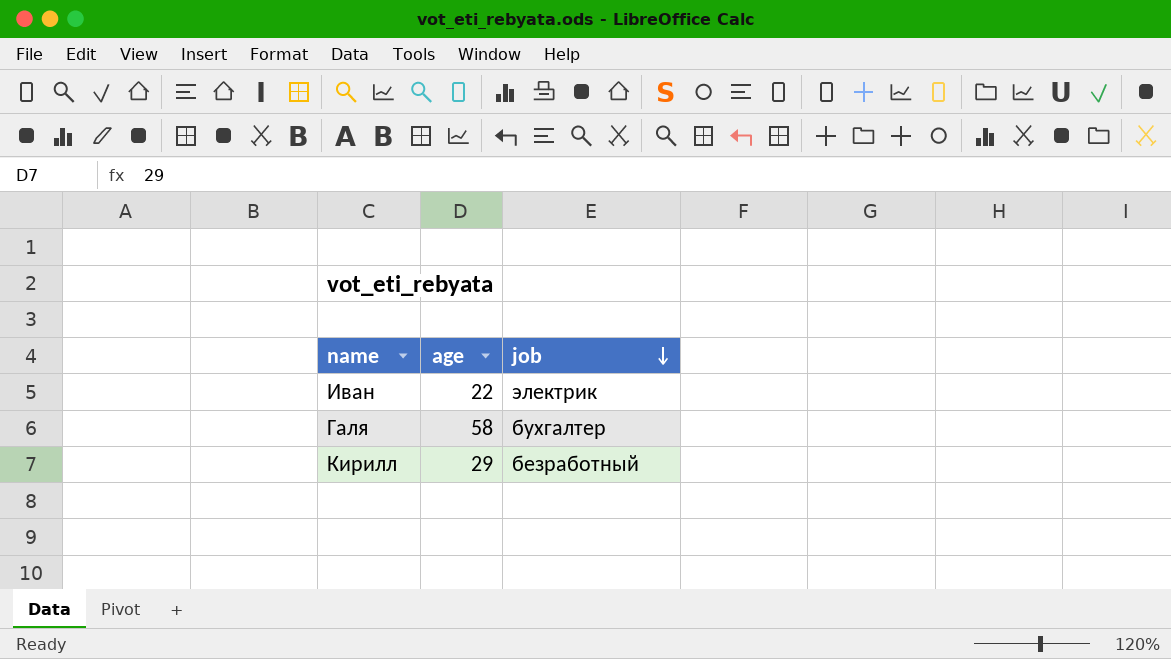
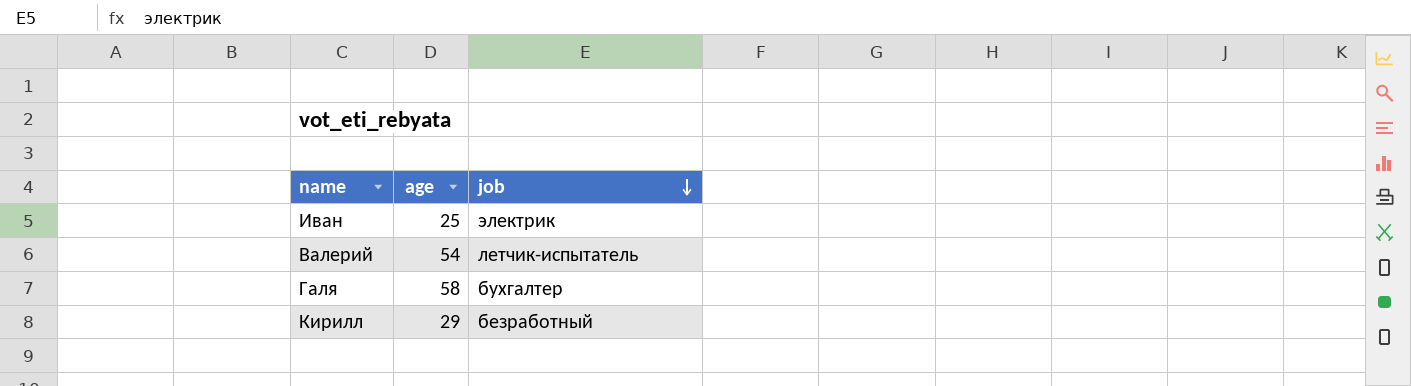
Иван | age: 22 -> 25
row Валерий: none -> 54 | летчик-испытатель

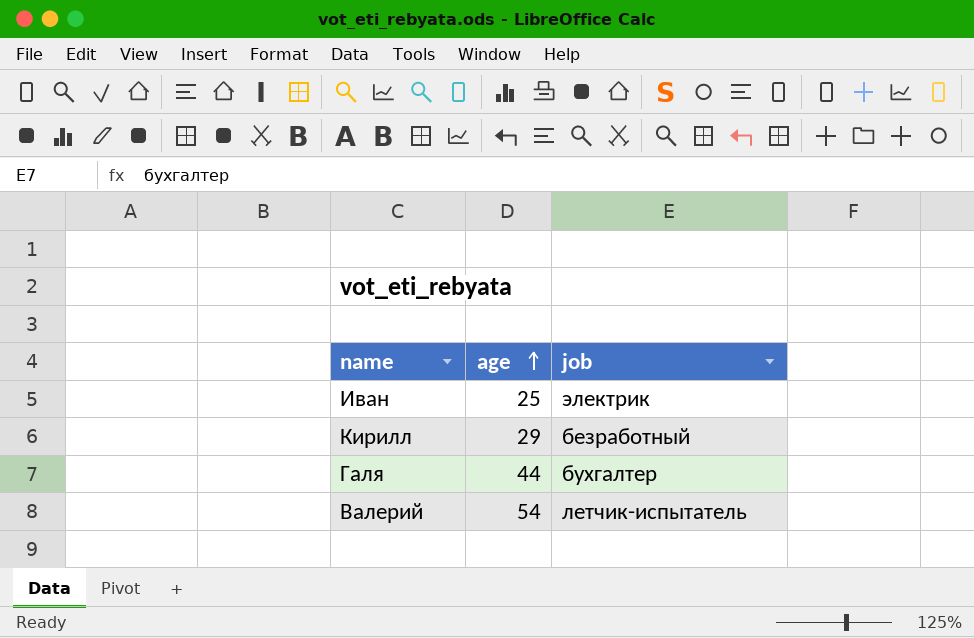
row order: job descending -> age ascending
Галя | age: 58 -> 44

